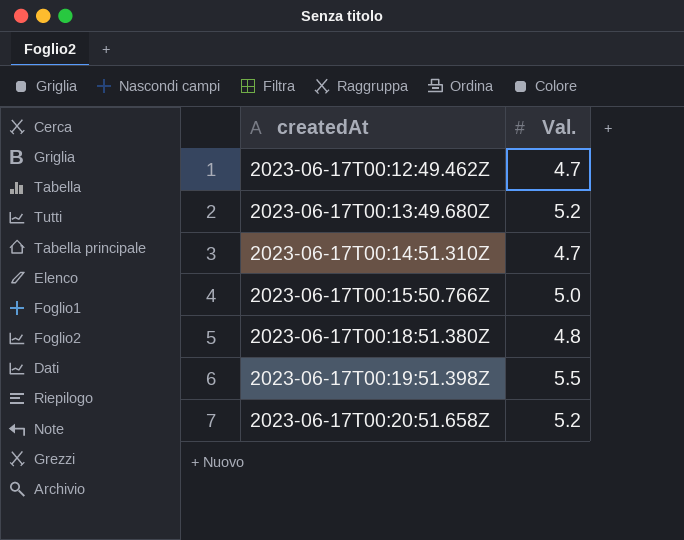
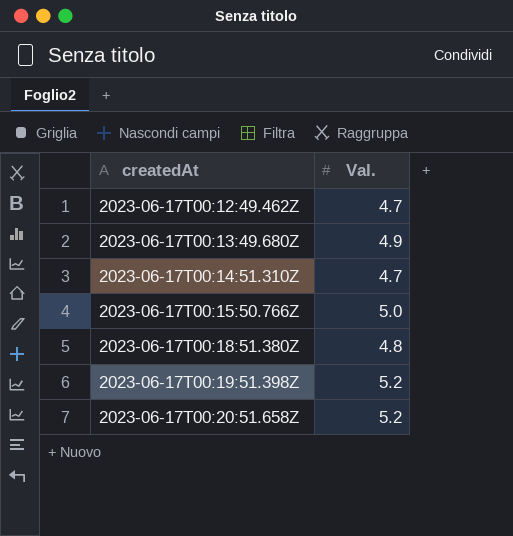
2023-06-17T00:13:49.680Z | Val.: 5.2 -> 4.9
2023-06-17T00:19:51.398Z | Val.: 5.5 -> 5.2

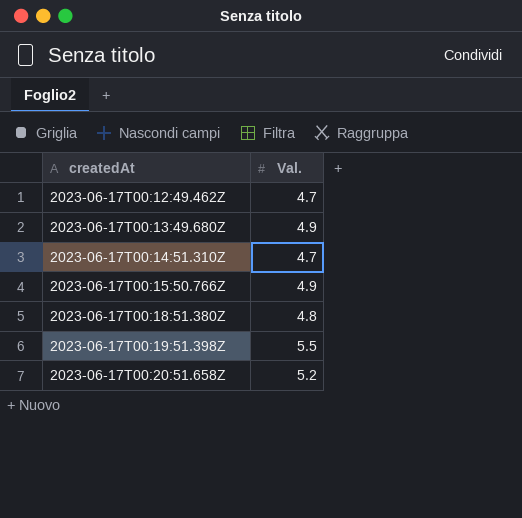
2023-06-17T00:15:50.766Z | Val.: 5.0 -> 4.9
2023-06-17T00:19:51.398Z | Val.: 5.2 -> 5.5

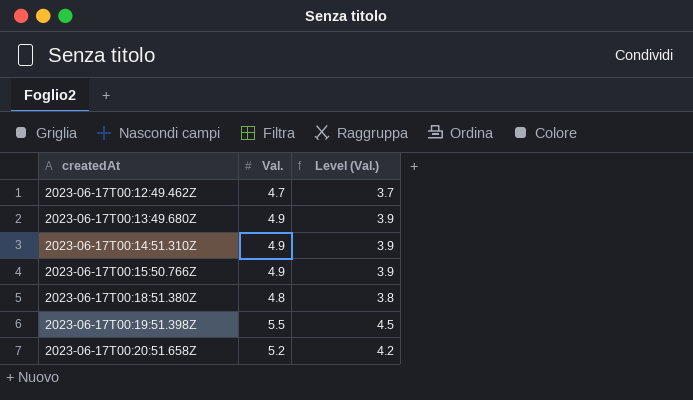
column Level (Val.) | formula: none -> [Val.] - 1
2023-06-17T00:14:51.310Z | Val.: 4.7 -> 4.9

